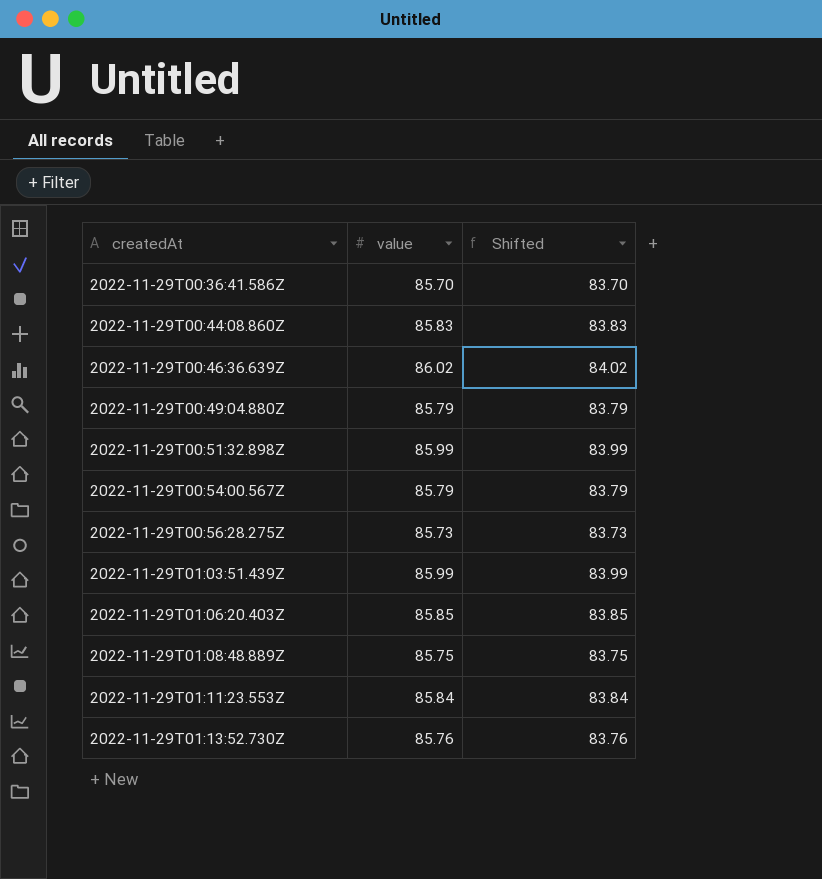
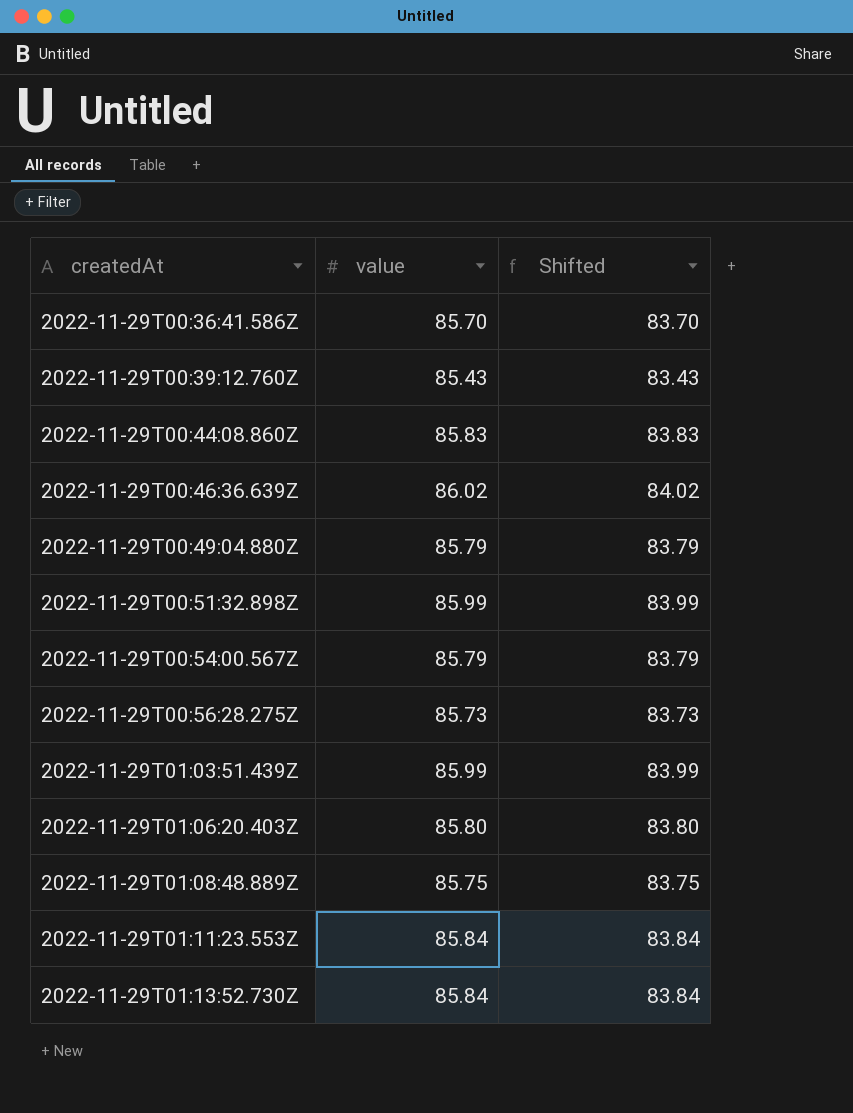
row 2022-11-29T00:39:12.760Z: none -> 85.43 | 83.43
2022-11-29T01:06:20.403Z | value: 85.85 -> 85.80
2022-11-29T01:06:20.403Z | Shifted: 83.85 -> 83.80
2022-11-29T01:13:52.730Z | value: 85.76 -> 85.84
2022-11-29T01:13:52.730Z | Shifted: 83.76 -> 83.84

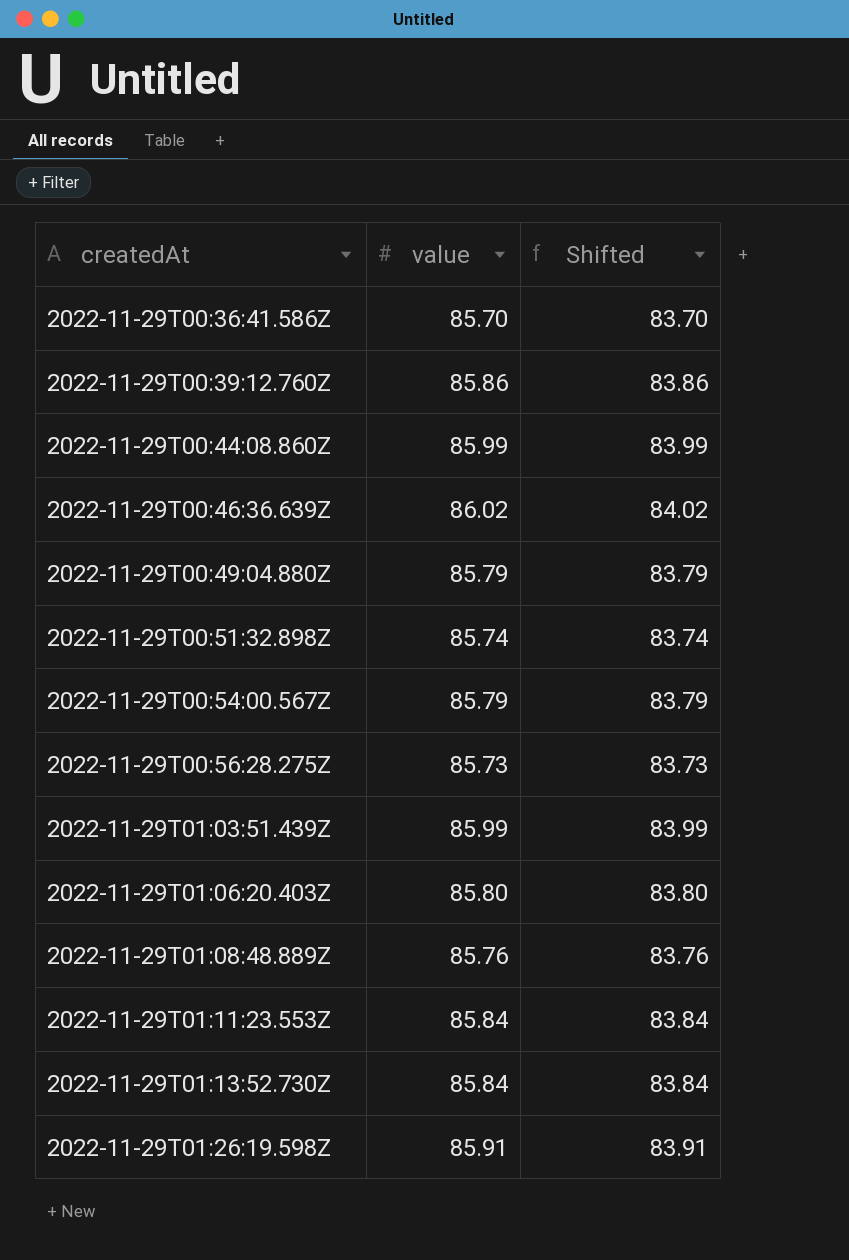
2022-11-29T00:39:12.760Z | value: 85.43 -> 85.86
2022-11-29T00:39:12.760Z | Shifted: 83.43 -> 83.86
2022-11-29T00:44:08.860Z | value: 85.83 -> 85.99
2022-11-29T00:44:08.860Z | Shifted: 83.83 -> 83.99
2022-11-29T00:51:32.898Z | value: 85.99 -> 85.74
2022-11-29T00:51:32.898Z | Shifted: 83.99 -> 83.74
2022-11-29T01:08:48.889Z | value: 85.75 -> 85.76
2022-11-29T01:08:48.889Z | Shifted: 83.75 -> 83.76
row 2022-11-29T01:26:19.598Z: none -> 85.91 | 83.91

